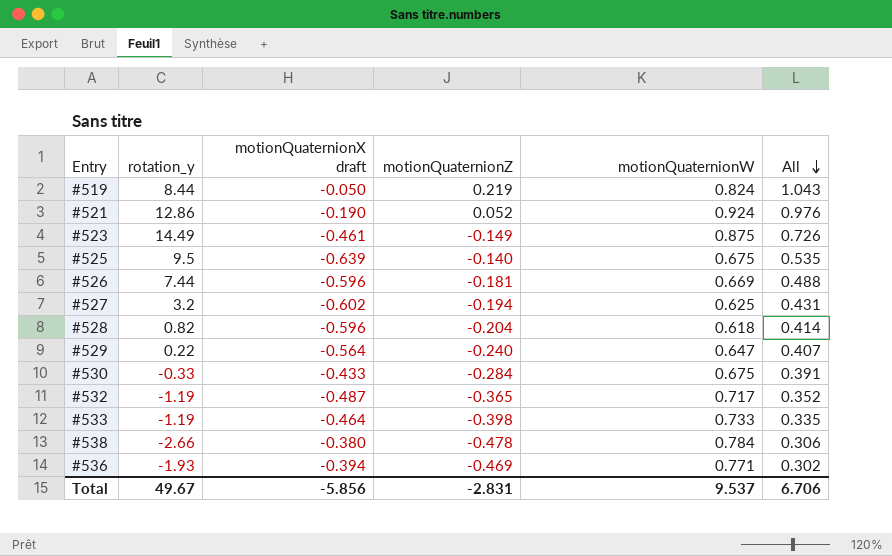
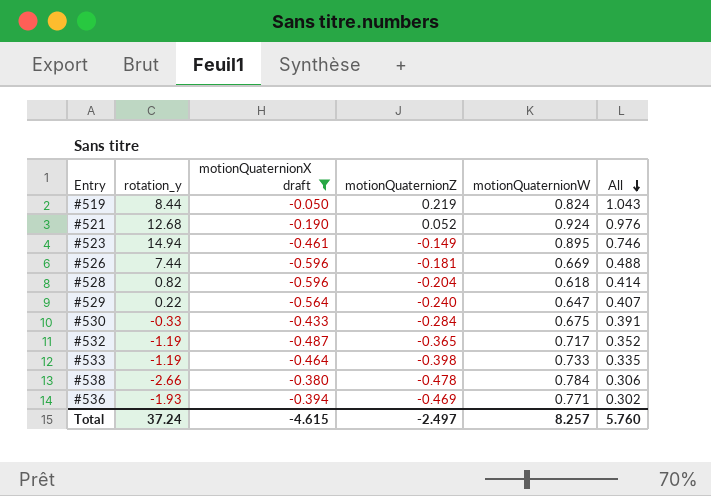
filter: none -> motionQuaternionX draft >= -0.596
#521 | rotation_y: 12.86 -> 12.68
#523 | rotation_y: 14.49 -> 14.94
#523 | motionQuaternionW: 0.875 -> 0.895
#523 | All: 0.726 -> 0.746
Total | rotation_y: 49.67 -> 37.24
Total | motionQuaternionX draft: -5.856 -> -4.615
Total | motionQuaternionZ: -2.831 -> -2.497
Total | motionQuaternionW: 9.537 -> 8.257
Total | All: 6.706 -> 5.760

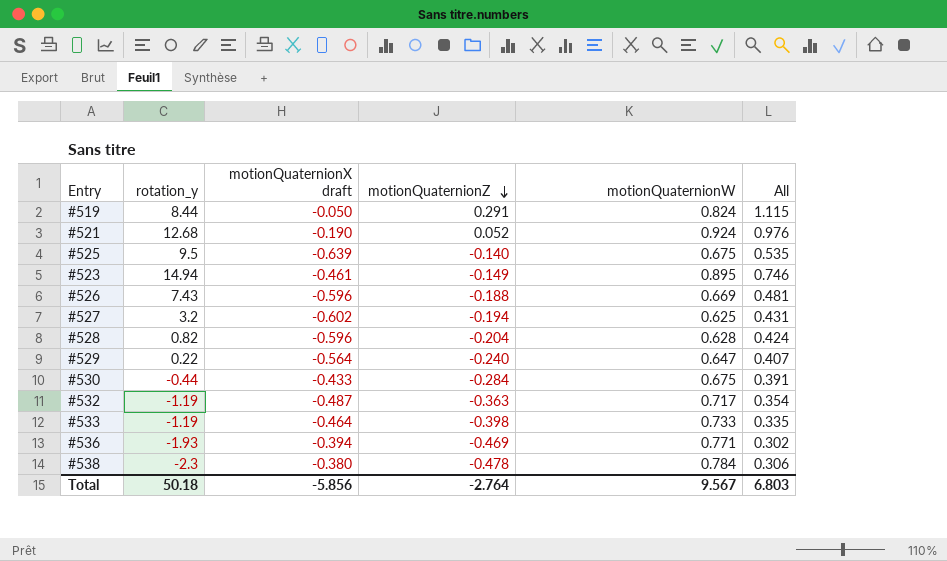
filter: motionQuaternionX draft >= -0.596 -> none
row order: All descending -> motionQuaternionZ descending
#519 | motionQuaternionZ: 0.219 -> 0.291
#519 | All: 1.043 -> 1.115
#526 | rotation_y: 7.44 -> 7.43
#526 | motionQuaternionZ: -0.181 -> -0.188
#526 | All: 0.488 -> 0.481
#528 | motionQuaternionW: 0.618 -> 0.628
#528 | All: 0.414 -> 0.424
#530 | rotation_y: -0.33 -> -0.44
#532 | motionQuaternionZ: -0.365 -> -0.363
#532 | All: 0.352 -> 0.354
#538 | rotation_y: -2.66 -> -2.3
Total | rotation_y: 37.24 -> 50.18
Total | motionQuaternionX draft: -4.615 -> -5.856
Total | motionQuaternionZ: -2.497 -> -2.764
Total | motionQuaternionW: 8.257 -> 9.567
Total | All: 5.760 -> 6.803

